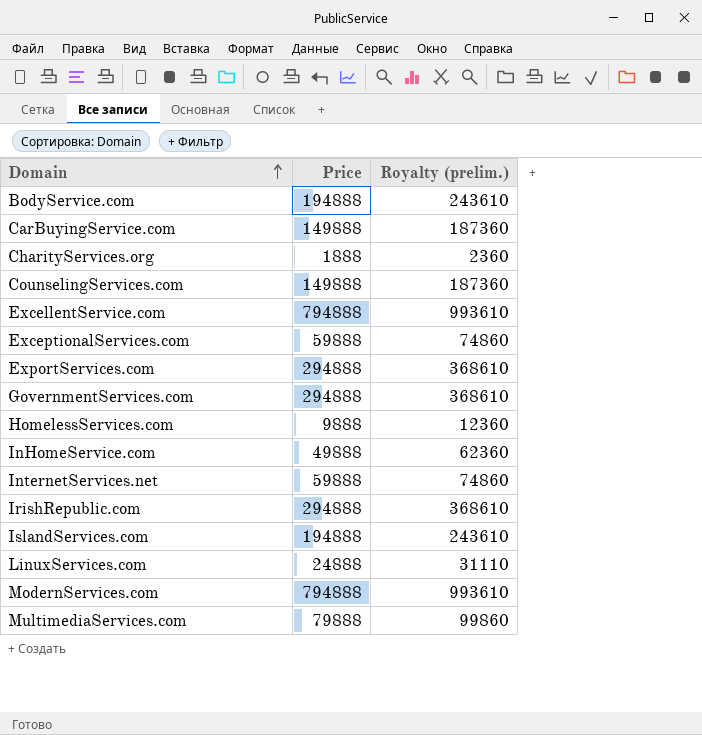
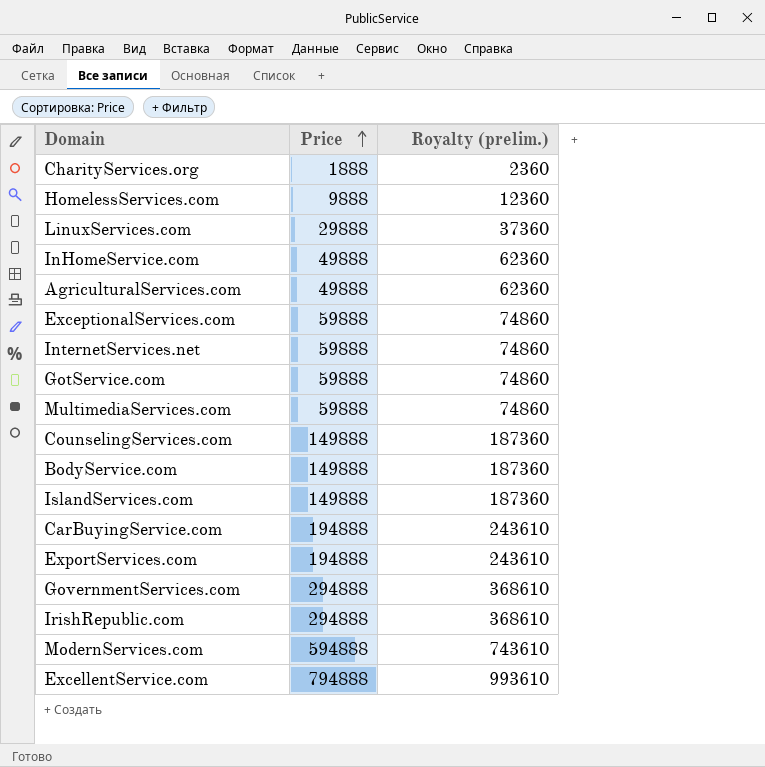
row order: Domain ascending -> Price ascending
LinuxServices.com | Price: 24888 -> 29888
LinuxServices.com | Royalty (prelim.): 31110 -> 37360
row AgriculturalServices.com: none -> 49888 | 62360
row GotService.com: none -> 59888 | 74860
MultimediaServices.com | Price: 79888 -> 59888
MultimediaServices.com | Royalty (prelim.): 99860 -> 74860
BodyService.com | Price: 194888 -> 149888
BodyService.com | Royalty (prelim.): 243610 -> 187360
IslandServices.com | Price: 194888 -> 149888
IslandServices.com | Royalty (prelim.): 243610 -> 187360
CarBuyingService.com | Price: 149888 -> 194888
CarBuyingService.com | Royalty (prelim.): 187360 -> 243610
ExportServices.com | Price: 294888 -> 194888
ExportServices.com | Royalty (prelim.): 368610 -> 243610
ModernServices.com | Price: 794888 -> 594888
ModernServices.com | Royalty (prelim.): 993610 -> 743610

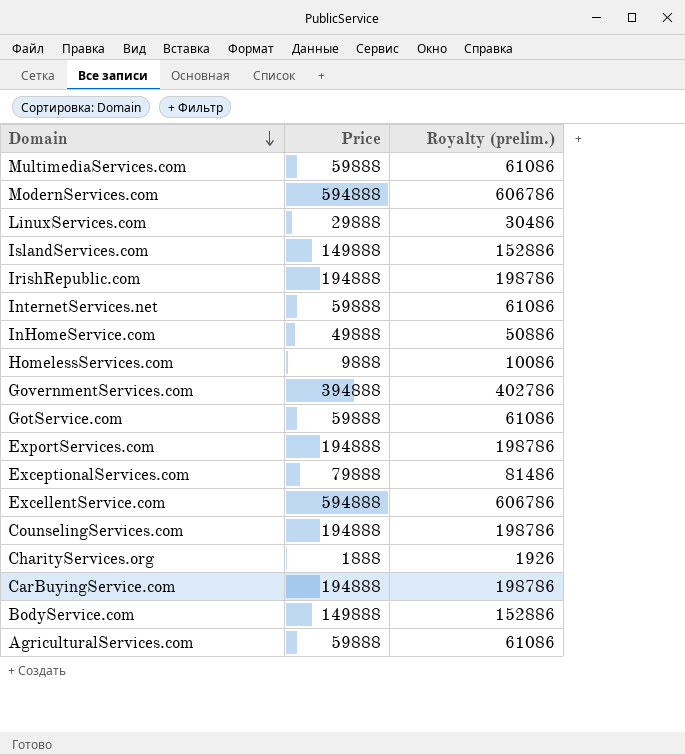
row order: Price ascending -> Domain descending
column Royalty (prelim.) | formula: [Price] * 1.25 -> [Price] * 1.02
IrishRepublic.com | Price: 294888 -> 194888
GovernmentServices.com | Price: 294888 -> 394888
ExceptionalServices.com | Price: 59888 -> 79888
ExcellentService.com | Price: 794888 -> 594888
CounselingServices.com | Price: 149888 -> 194888
AgriculturalServices.com | Price: 49888 -> 59888

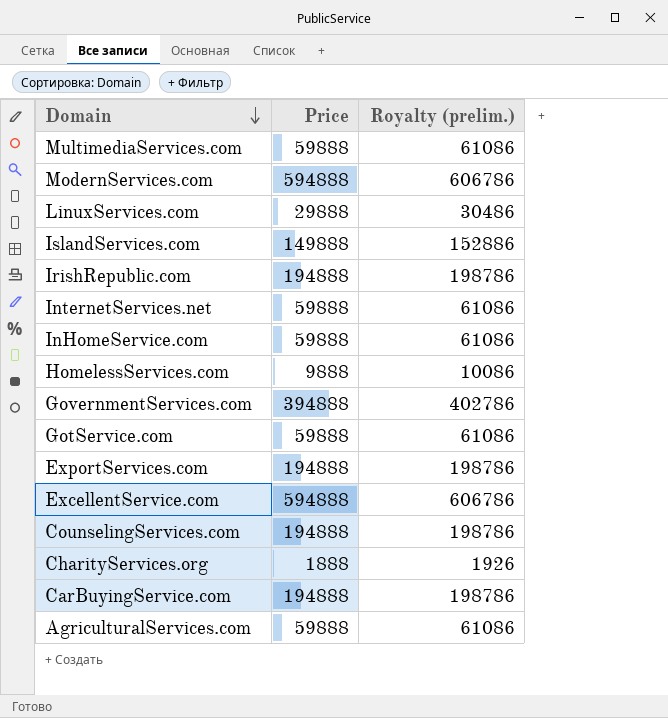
row ExceptionalServices.com: 79888 | 81486 -> none
row BodyService.com: 149888 | 152886 -> none
InHomeService.com | Price: 49888 -> 59888
InHomeService.com | Royalty (prelim.): 50886 -> 61086

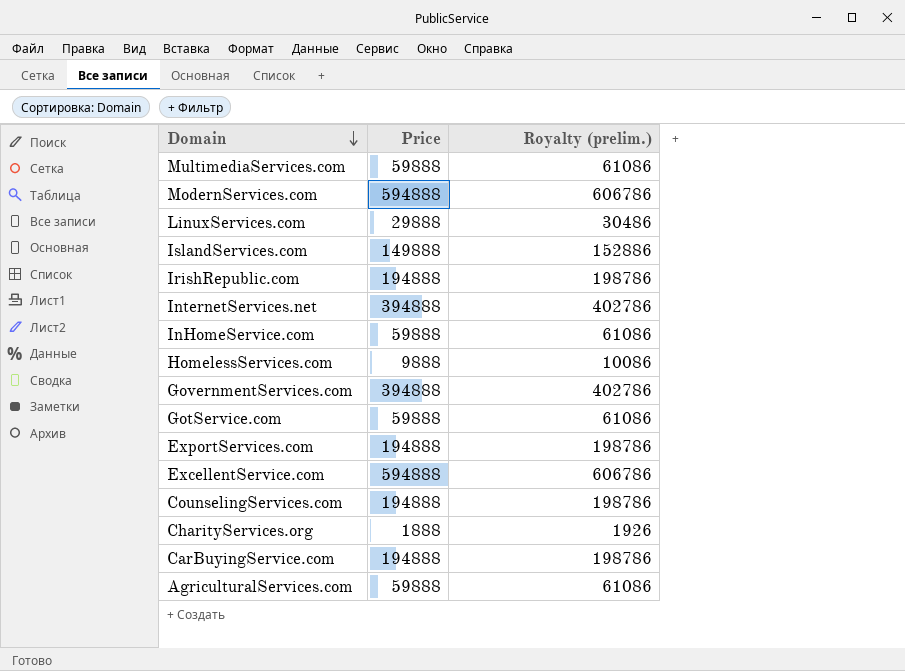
InternetServices.net | Price: 59888 -> 394888
InternetServices.net | Royalty (prelim.): 61086 -> 402786

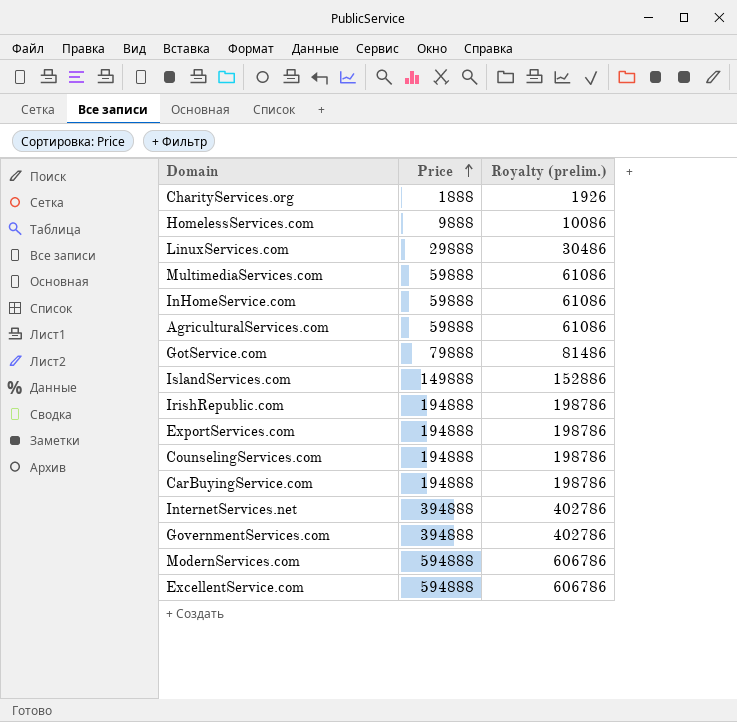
row order: Domain descending -> Price ascending
GotService.com | Price: 59888 -> 79888
GotService.com | Royalty (prelim.): 61086 -> 81486

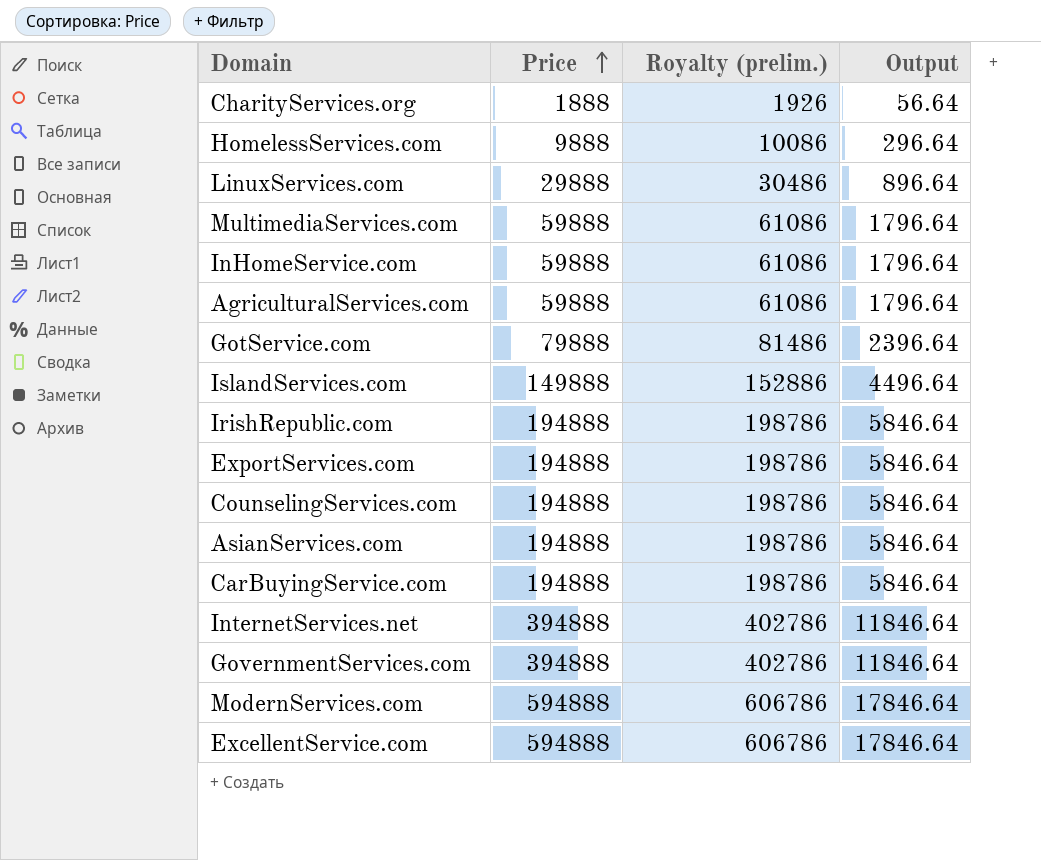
column Output | formula: none -> [Price] * 0.03
row AsianServices.com: none -> 194888 | 198786 | 5846.64

